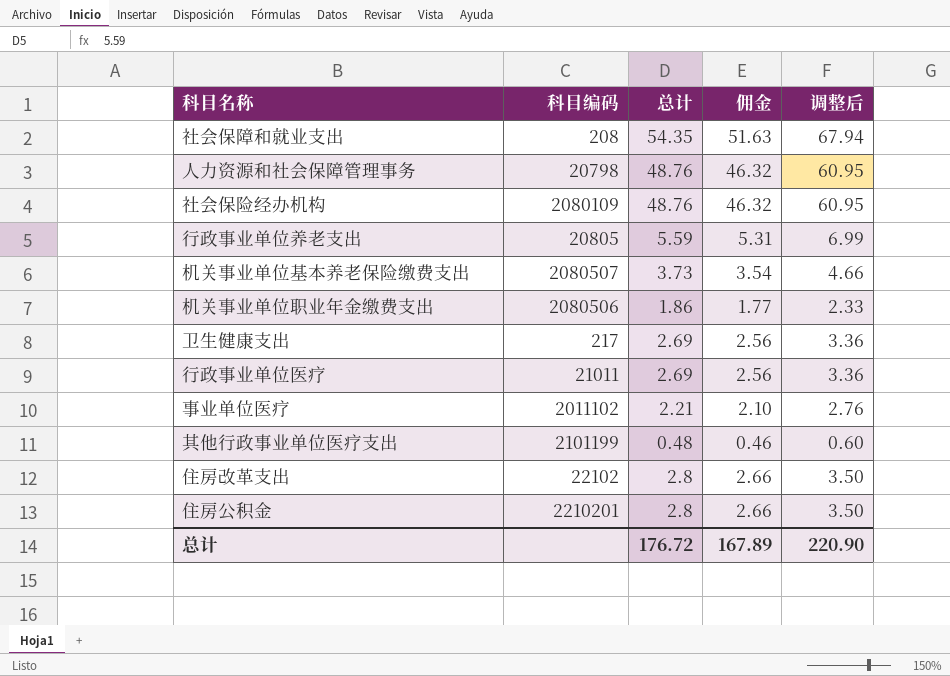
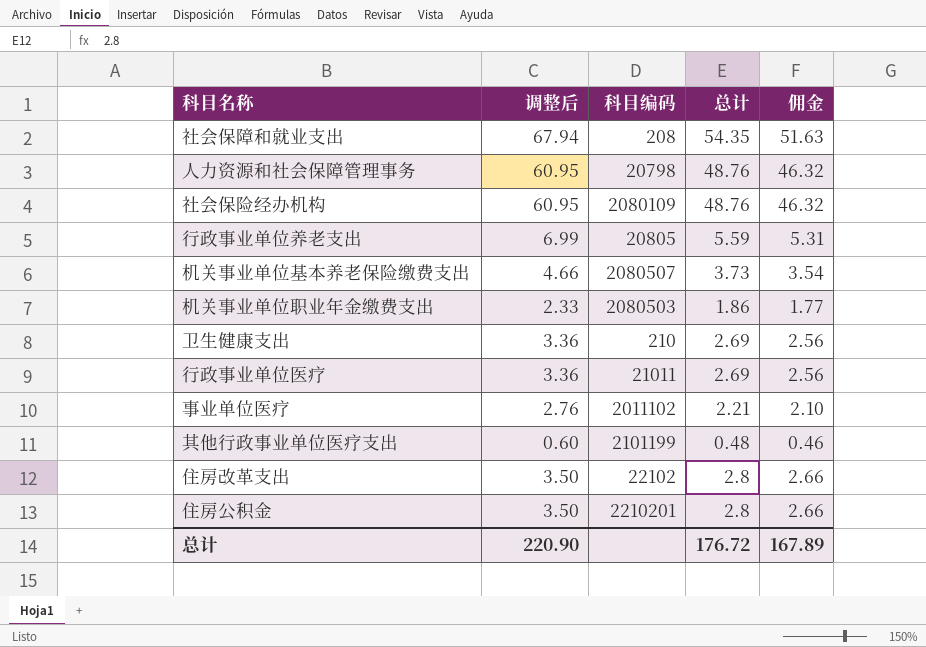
column 调整后 | position: 5 -> 2
机关事业单位职业年金缴费支出 | 科目编码: 2080506 -> 2080503
卫生健康支出 | 科目编码: 217 -> 210

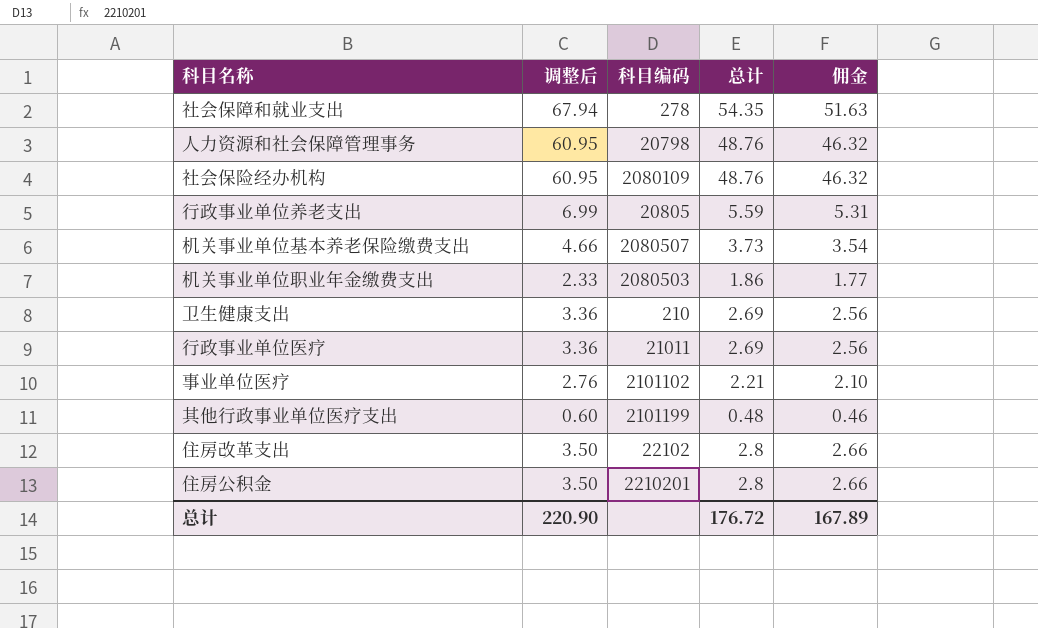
社会保障和就业支出 | 科目编码: 208 -> 278
事业单位医疗 | 科目编码: 2011102 -> 2101102

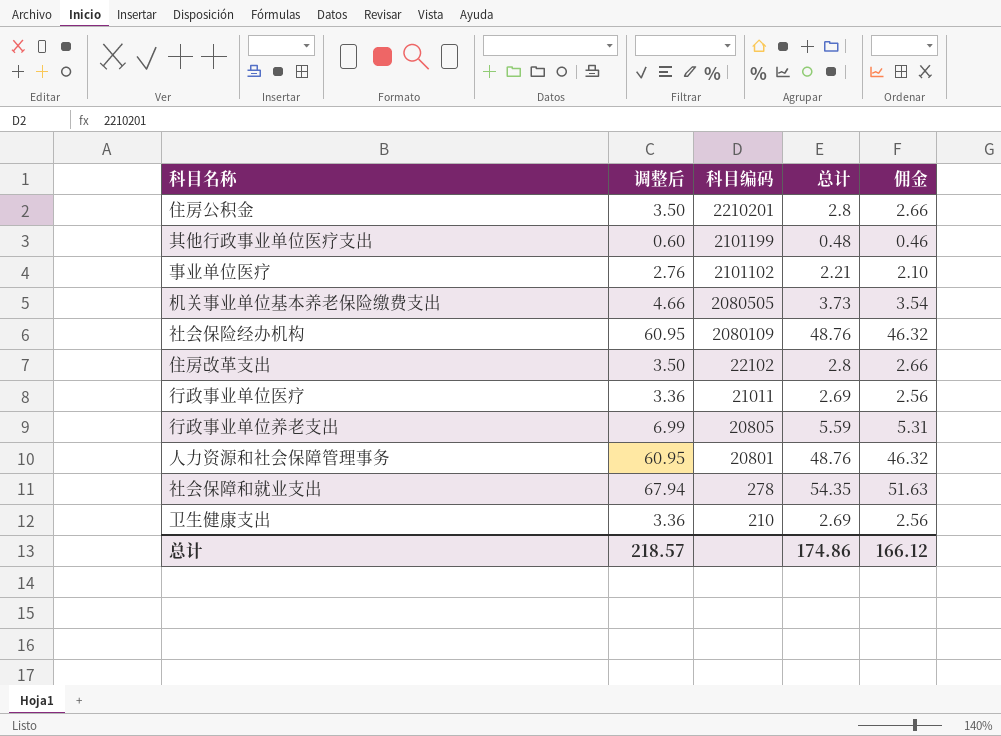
row order: none -> 科目编码 descending
row 机关事业单位职业年金缴费支出: 2.33 | 2080503 | 1.86 | 1.77 -> none
机关事业单位基本养老保险缴费支出 | 科目编码: 2080507 -> 2080505
人力资源和社会保障管理事务 | 科目编码: 20798 -> 20801
总计 | 调整后: 220.90 -> 218.57
总计 | 总计: 176.72 -> 174.86
总计 | 佣金: 167.89 -> 166.12

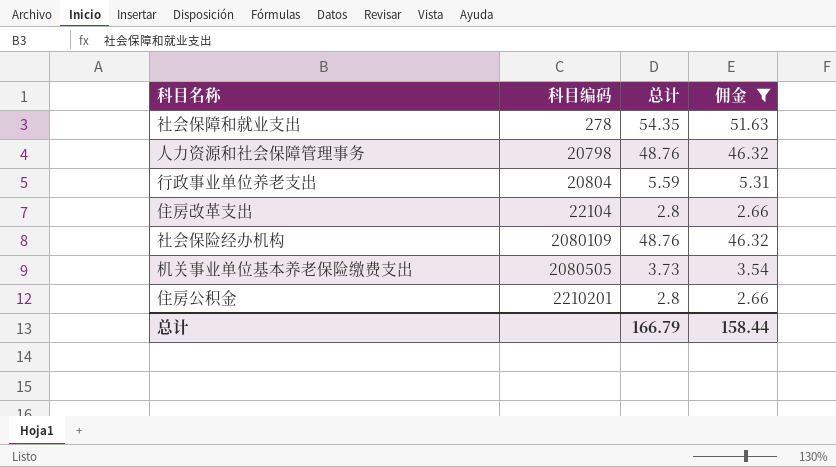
filter: none -> 佣金 >= 2.66
row order: 科目编码 descending -> 科目编码 ascending
column 调整后 | formula: [总计] * 1.25 -> none
人力资源和社会保障管理事务 | 科目编码: 20801 -> 20798
行政事业单位养老支出 | 科目编码: 20805 -> 20804
住房改革支出 | 科目编码: 22102 -> 22104
总计 | 总计: 174.86 -> 166.79
总计 | 佣金: 166.12 -> 158.44

